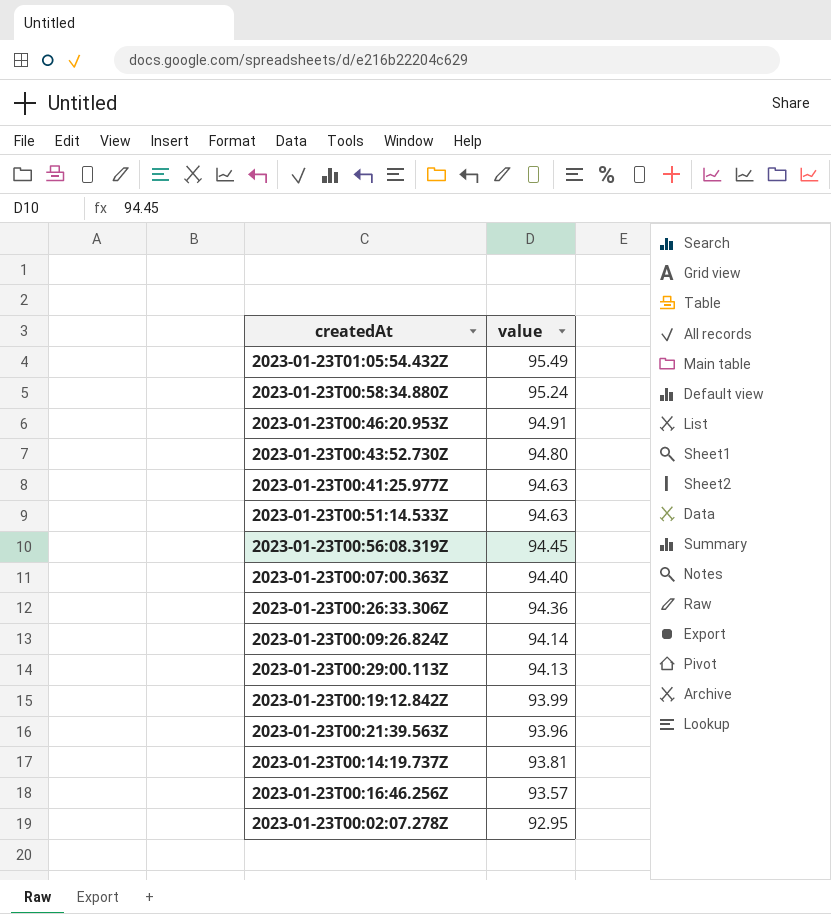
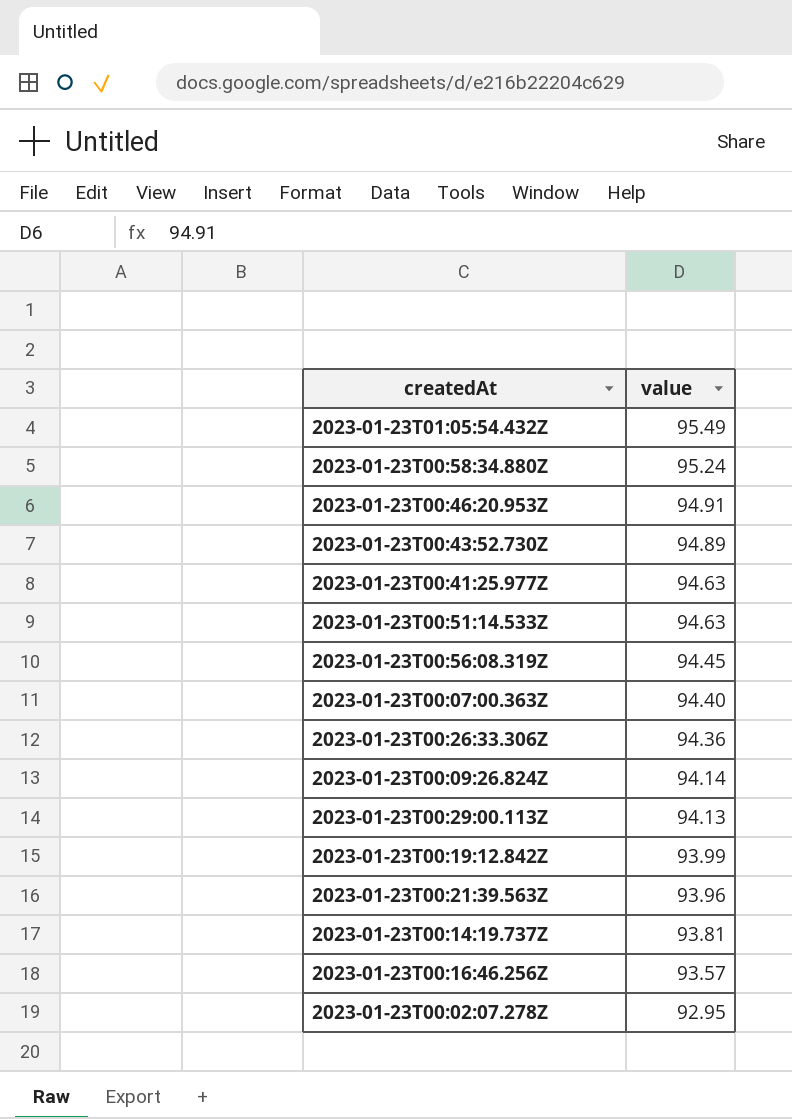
2023-01-23T00:43:52.730Z | value: 94.80 -> 94.89

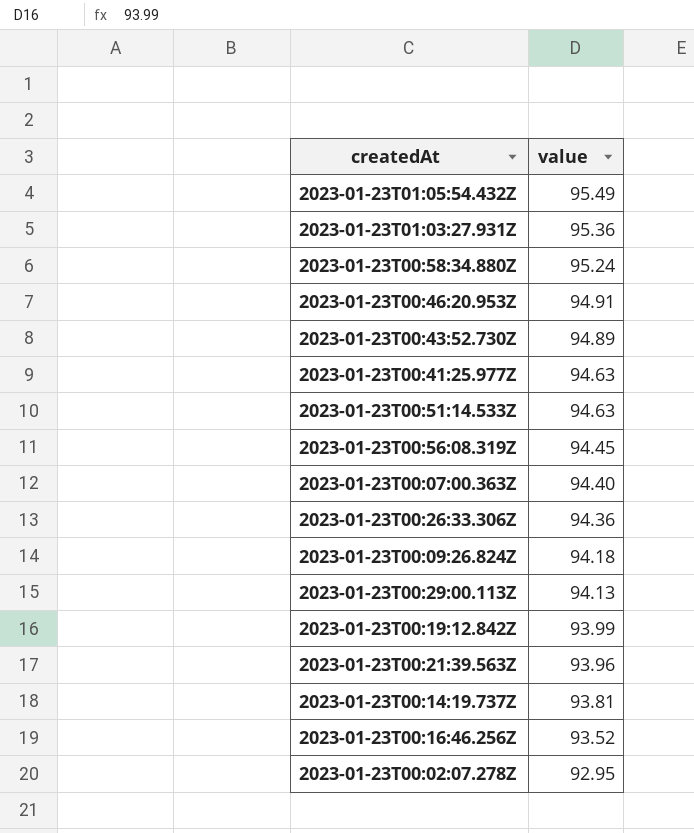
row 2023-01-23T01:03:27.931Z: none -> 95.36
2023-01-23T00:09:26.824Z | value: 94.14 -> 94.18
2023-01-23T00:16:46.256Z | value: 93.57 -> 93.52

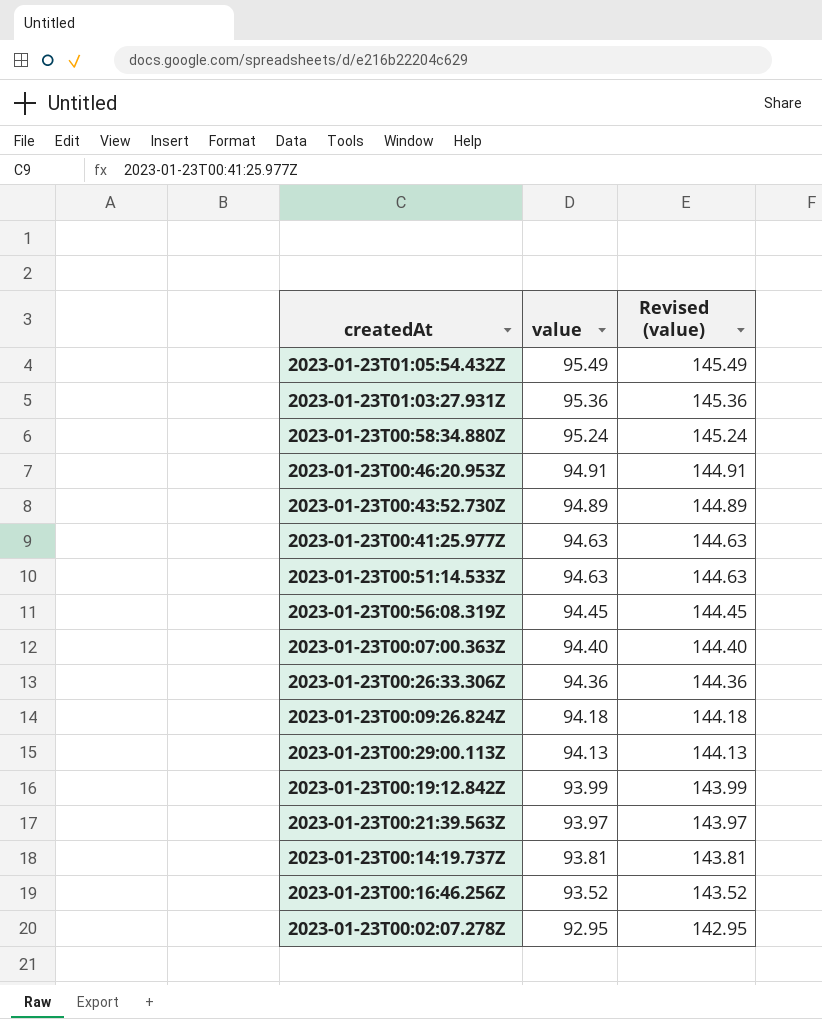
column Revised (value) | formula: none -> [value] + 50
2023-01-23T00:21:39.563Z | value: 93.96 -> 93.97

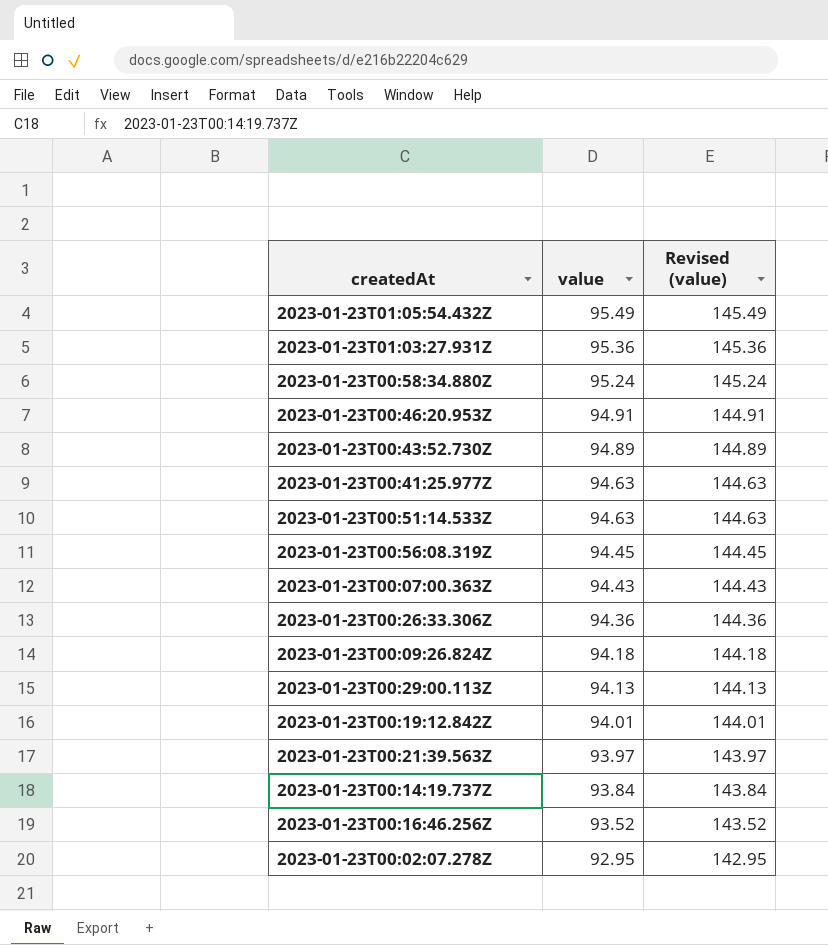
2023-01-23T00:07:00.363Z | value: 94.40 -> 94.43
2023-01-23T00:07:00.363Z | Revised (value): 144.40 -> 144.43
2023-01-23T00:19:12.842Z | value: 93.99 -> 94.01
2023-01-23T00:19:12.842Z | Revised (value): 143.99 -> 144.01
2023-01-23T00:14:19.737Z | value: 93.81 -> 93.84
2023-01-23T00:14:19.737Z | Revised (value): 143.81 -> 143.84

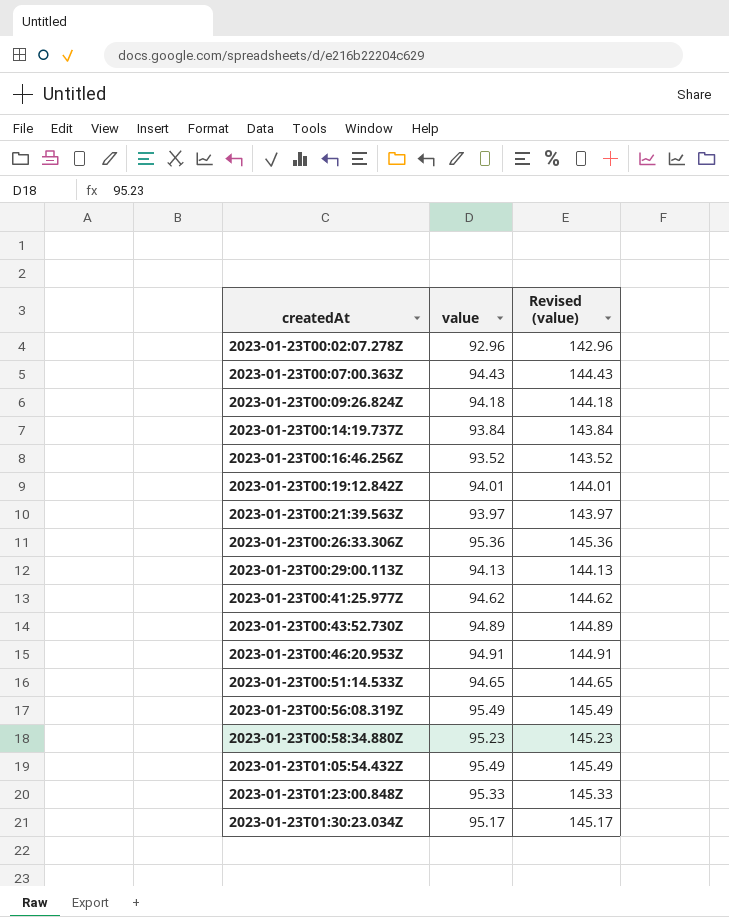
row order: value descending -> createdAt ascending
row 2023-01-23T01:03:27.931Z: 95.36 | 145.36 -> none
2023-01-23T00:02:07.278Z | value: 92.95 -> 92.96
2023-01-23T00:02:07.278Z | Revised (value): 142.95 -> 142.96
2023-01-23T00:26:33.306Z | value: 94.36 -> 95.36
2023-01-23T00:26:33.306Z | Revised (value): 144.36 -> 145.36
2023-01-23T00:41:25.977Z | value: 94.63 -> 94.62
2023-01-23T00:41:25.977Z | Revised (value): 144.63 -> 144.62
2023-01-23T00:51:14.533Z | value: 94.63 -> 94.65
2023-01-23T00:51:14.533Z | Revised (value): 144.63 -> 144.65
2023-01-23T00:56:08.319Z | value: 94.45 -> 95.49
2023-01-23T00:56:08.319Z | Revised (value): 144.45 -> 145.49
2023-01-23T00:58:34.880Z | value: 95.24 -> 95.23
2023-01-23T00:58:34.880Z | Revised (value): 145.24 -> 145.23
row 2023-01-23T01:23:00.848Z: none -> 95.33 | 145.33
row 2023-01-23T01:30:23.034Z: none -> 95.17 | 145.17

